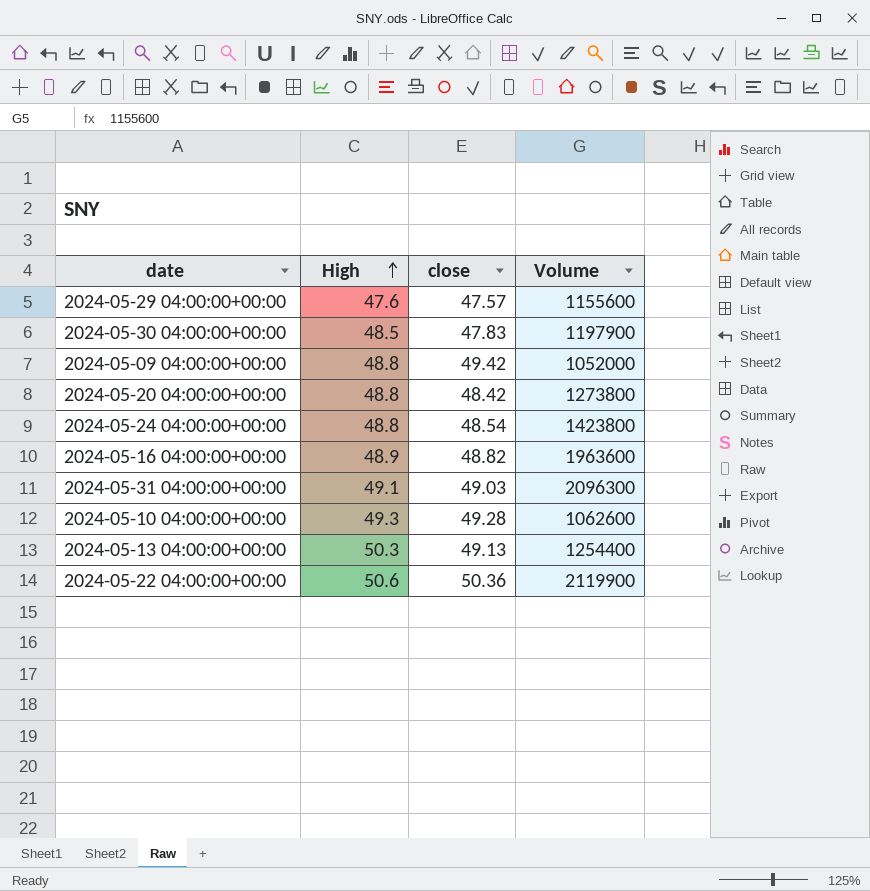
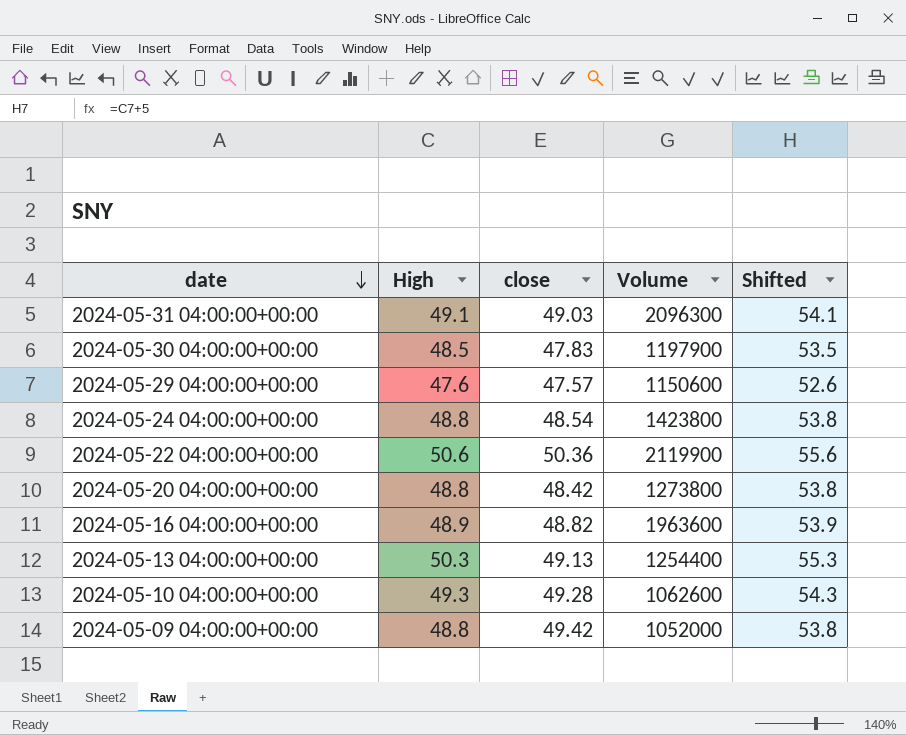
row order: High ascending -> date descending
column Shifted | formula: none -> [High] + 5
2024-05-29 04:00:00+00:00 | Volume: 1155600 -> 1150600

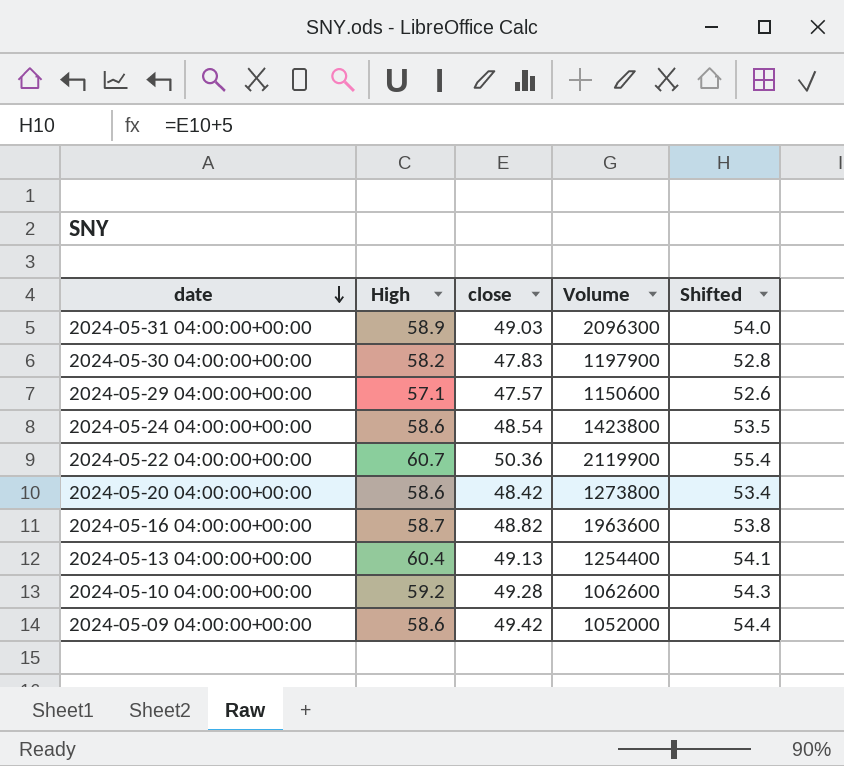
column Shifted | formula: [High] + 5 -> [close] + 5
2024-05-31 04:00:00+00:00 | High: 49.1 -> 58.9
2024-05-30 04:00:00+00:00 | High: 48.5 -> 58.2
2024-05-29 04:00:00+00:00 | High: 47.6 -> 57.1
2024-05-24 04:00:00+00:00 | High: 48.8 -> 58.6
2024-05-22 04:00:00+00:00 | High: 50.6 -> 60.7
2024-05-20 04:00:00+00:00 | High: 48.8 -> 58.6
2024-05-16 04:00:00+00:00 | High: 48.9 -> 58.7
2024-05-13 04:00:00+00:00 | High: 50.3 -> 60.4
2024-05-10 04:00:00+00:00 | High: 49.3 -> 59.2
2024-05-09 04:00:00+00:00 | High: 48.8 -> 58.6

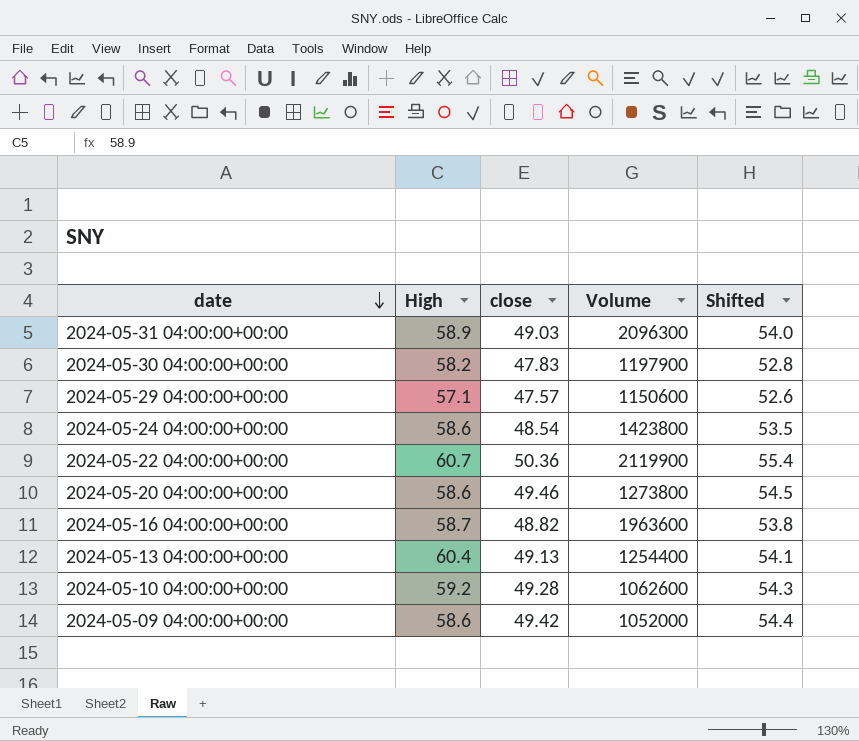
2024-05-20 04:00:00+00:00 | close: 48.42 -> 49.46
2024-05-20 04:00:00+00:00 | Shifted: 53.4 -> 54.5

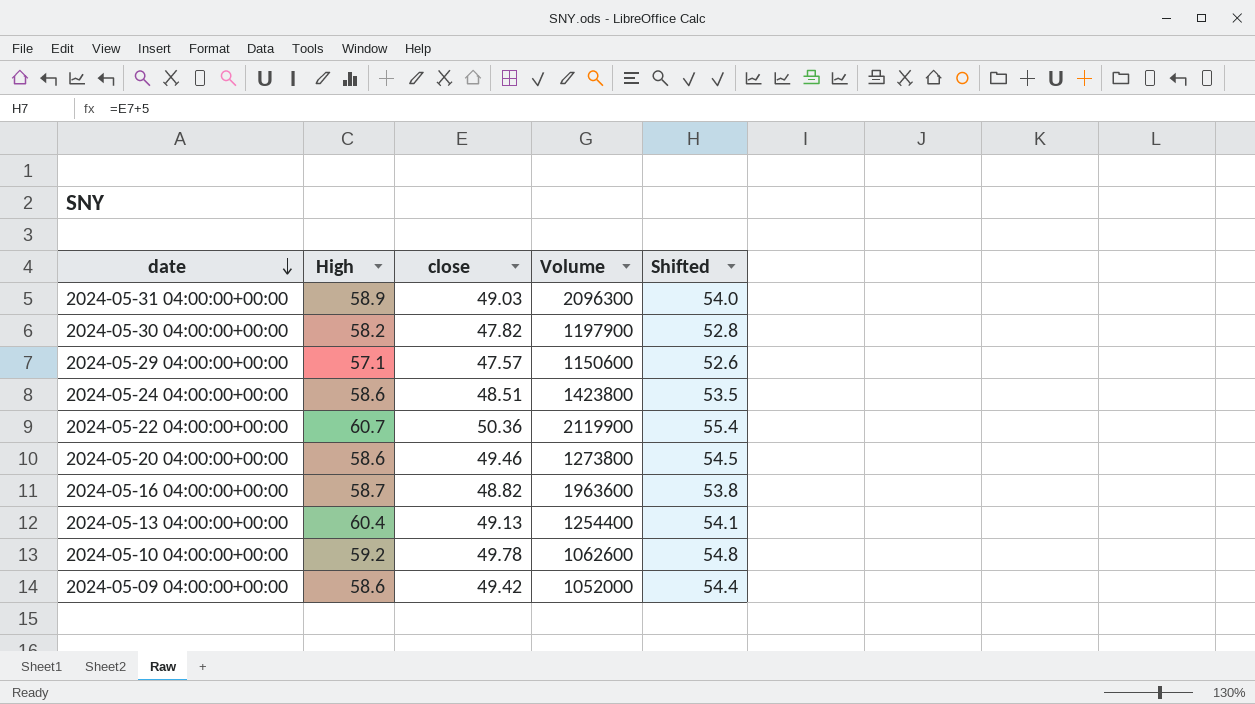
2024-05-30 04:00:00+00:00 | close: 47.83 -> 47.82
2024-05-24 04:00:00+00:00 | close: 48.54 -> 48.51
2024-05-10 04:00:00+00:00 | close: 49.28 -> 49.78
2024-05-10 04:00:00+00:00 | Shifted: 54.3 -> 54.8

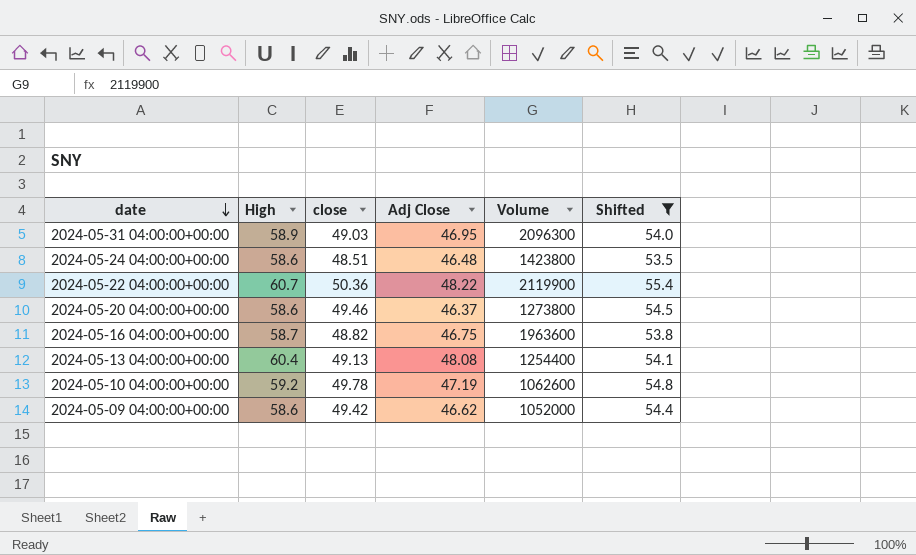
filter: none -> Shifted >= 53.5
column Adj Close | position: none -> 4

